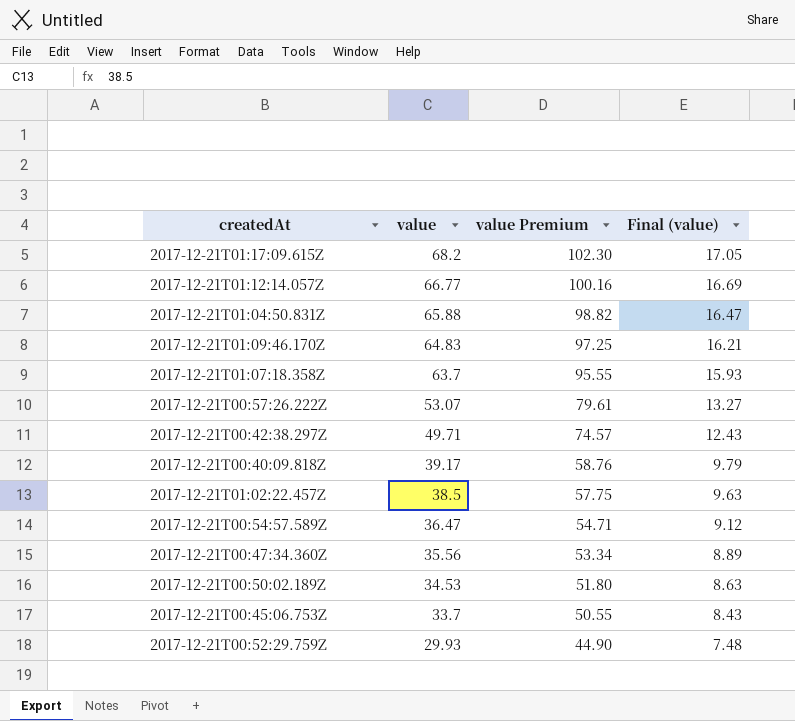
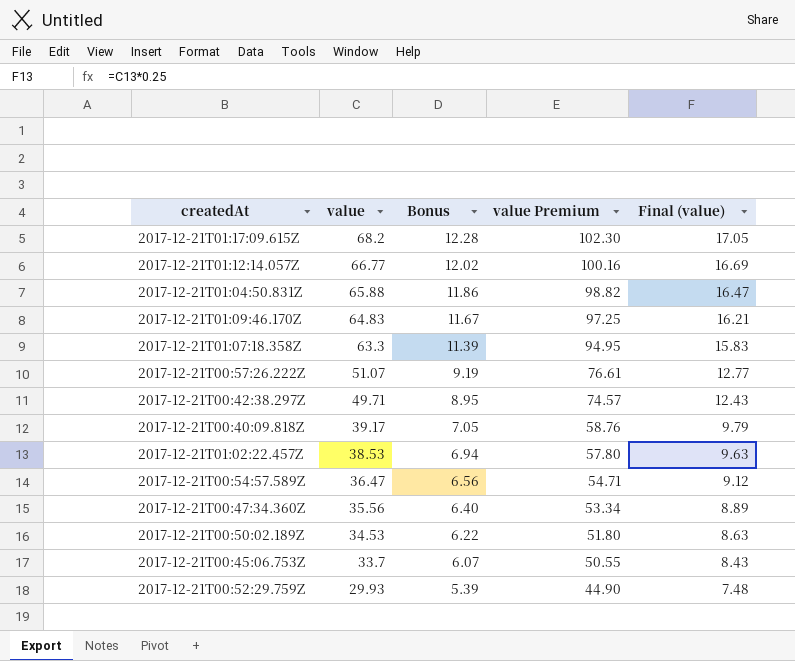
column Bonus | formula: none -> [value] * 0.18
2017-12-21T01:07:18.358Z | value: 63.7 -> 63.3
2017-12-21T01:07:18.358Z | value Premium: 95.55 -> 94.95
2017-12-21T01:07:18.358Z | Final (value): 15.93 -> 15.83
2017-12-21T00:57:26.222Z | value: 53.07 -> 51.07
2017-12-21T00:57:26.222Z | value Premium: 79.61 -> 76.61
2017-12-21T00:57:26.222Z | Final (value): 13.27 -> 12.77
2017-12-21T01:02:22.457Z | value: 38.5 -> 38.53
2017-12-21T01:02:22.457Z | value Premium: 57.75 -> 57.80

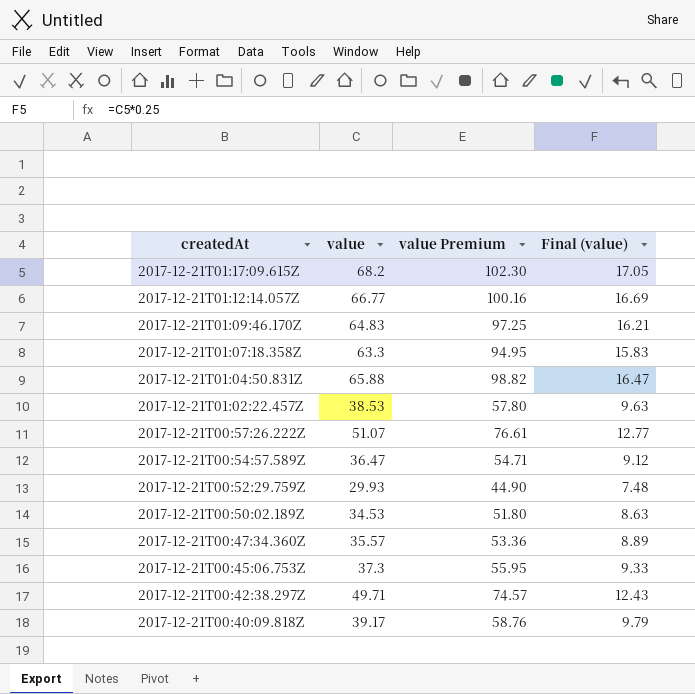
row order: value descending -> createdAt descending
column Bonus | formula: [value] * 0.18 -> none
2017-12-21T00:47:34.360Z | value: 35.56 -> 35.57
2017-12-21T00:47:34.360Z | value Premium: 53.34 -> 53.36
2017-12-21T00:45:06.753Z | value: 33.7 -> 37.3
2017-12-21T00:45:06.753Z | value Premium: 50.55 -> 55.95
2017-12-21T00:45:06.753Z | Final (value): 8.43 -> 9.33

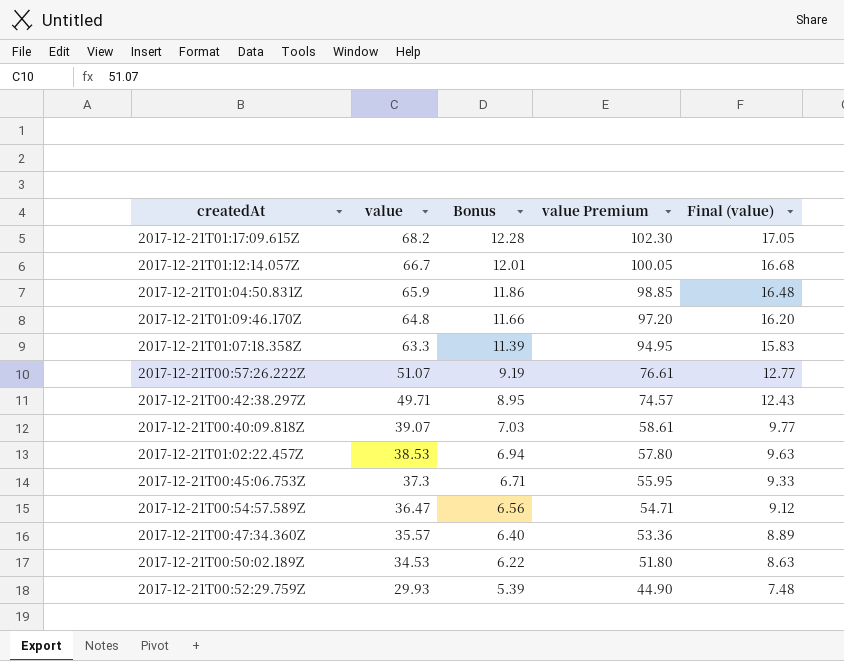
row order: createdAt descending -> value descending
column Bonus | formula: none -> [value] * 0.18
2017-12-21T01:12:14.057Z | value: 66.77 -> 66.7
2017-12-21T01:12:14.057Z | value Premium: 100.16 -> 100.05
2017-12-21T01:12:14.057Z | Final (value): 16.69 -> 16.68
2017-12-21T01:04:50.831Z | value: 65.88 -> 65.9
2017-12-21T01:04:50.831Z | value Premium: 98.82 -> 98.85
2017-12-21T01:04:50.831Z | Final (value): 16.47 -> 16.48
2017-12-21T01:09:46.170Z | value: 64.83 -> 64.8
2017-12-21T01:09:46.170Z | value Premium: 97.25 -> 97.20
2017-12-21T01:09:46.170Z | Final (value): 16.21 -> 16.20
2017-12-21T00:40:09.818Z | value: 39.17 -> 39.07
2017-12-21T00:40:09.818Z | value Premium: 58.76 -> 58.61
2017-12-21T00:40:09.818Z | Final (value): 9.79 -> 9.77

